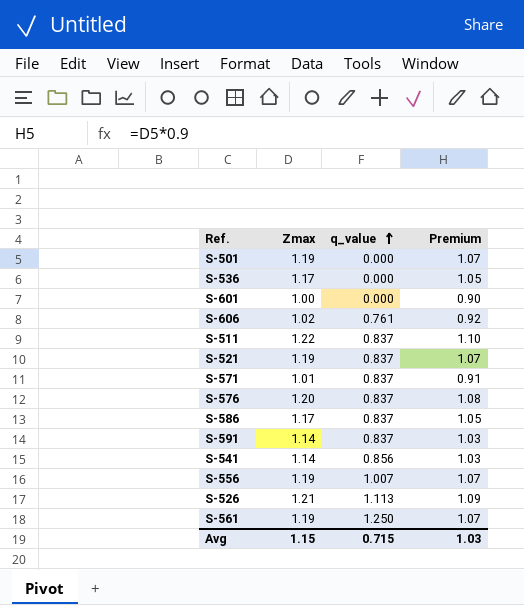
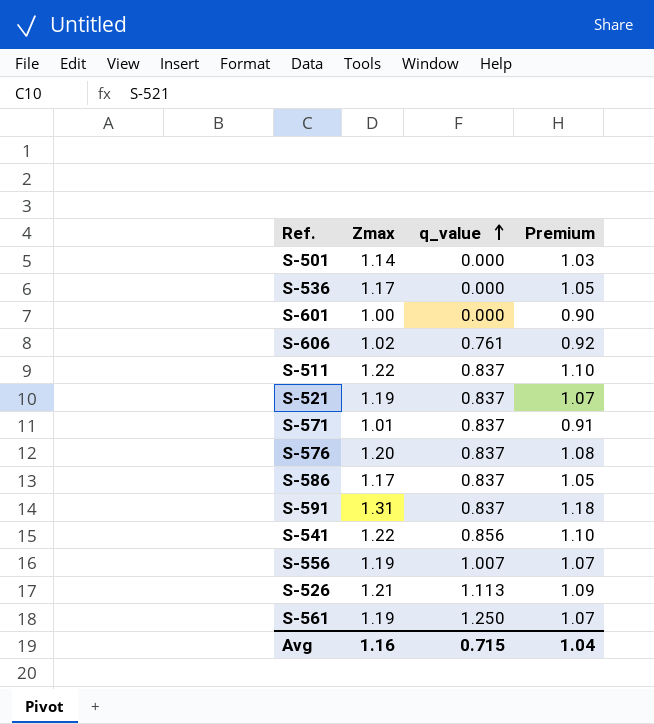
S-501 | Zmax: 1.19 -> 1.14
S-501 | Premium: 1.07 -> 1.03
S-591 | Zmax: 1.14 -> 1.31
S-591 | Premium: 1.03 -> 1.18
S-541 | Zmax: 1.14 -> 1.22
S-541 | Premium: 1.03 -> 1.10
Avg | Zmax: 1.15 -> 1.16
Avg | Premium: 1.03 -> 1.04

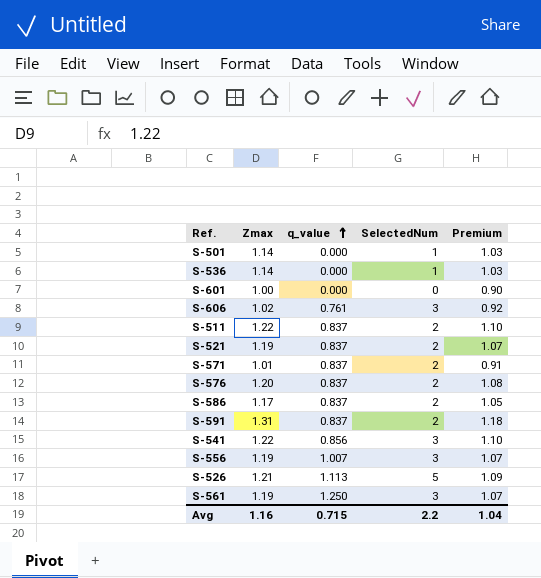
column SelectedNum | position: none -> 4
S-536 | Zmax: 1.17 -> 1.14
S-536 | Premium: 1.05 -> 1.03

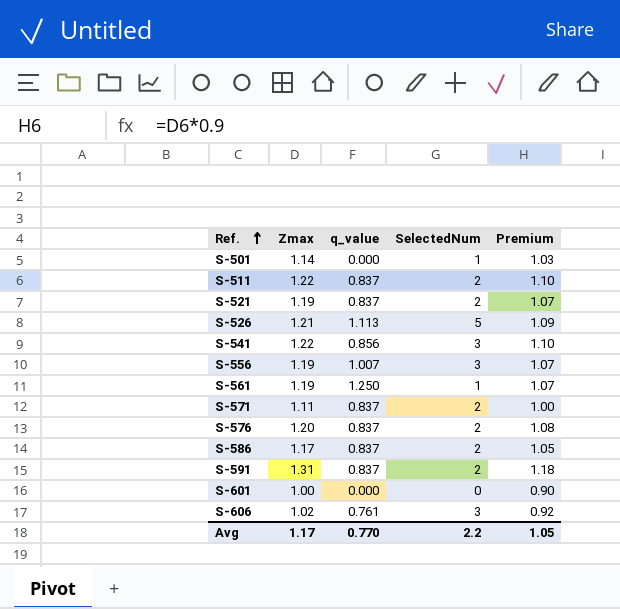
row order: q_value ascending -> Ref. ascending
row S-536: 1.14 | 0.000 | 1 | 1.03 -> none
S-561 | SelectedNum: 3 -> 1
S-571 | Zmax: 1.01 -> 1.11
S-571 | Premium: 0.91 -> 1.00
Avg | Zmax: 1.16 -> 1.17
Avg | q_value: 0.715 -> 0.770
Avg | Premium: 1.04 -> 1.05

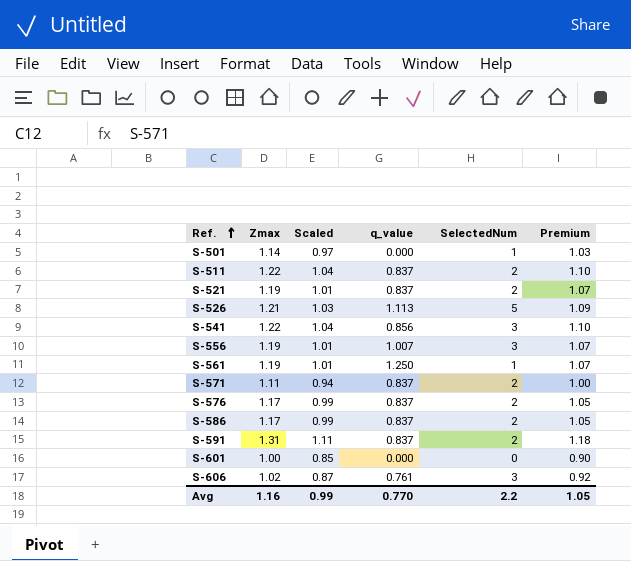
column Scaled | formula: none -> [Zmax] * 0.85
S-576 | Zmax: 1.20 -> 1.17
S-576 | Premium: 1.08 -> 1.05
Avg | Zmax: 1.17 -> 1.16

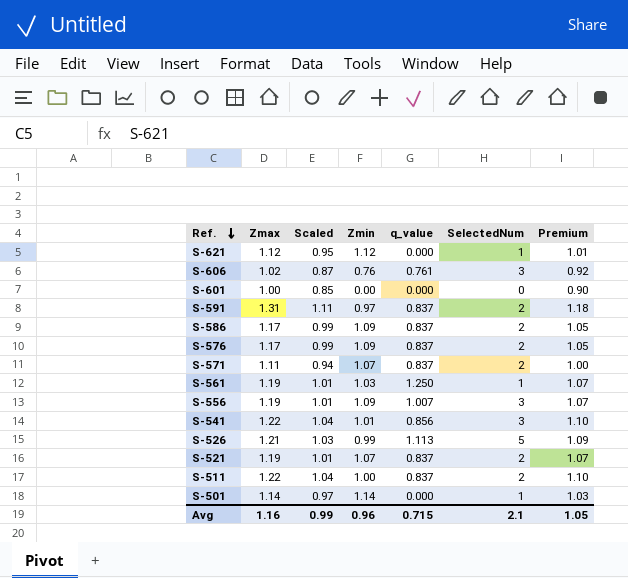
row order: Ref. ascending -> Ref. descending
column Zmin | position: none -> 4
row S-621: none -> 1.12 | 0.95 | 1.12 | 0.000 | 1 | 1.01
Avg | q_value: 0.770 -> 0.715
Avg | SelectedNum: 2.2 -> 2.1

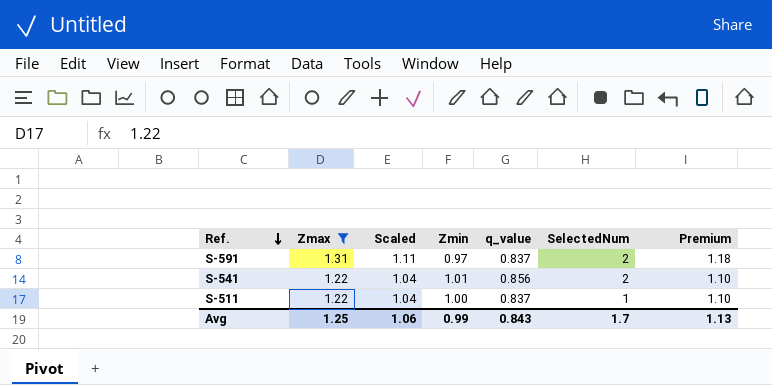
filter: none -> Zmax >= 1.22
S-541 | SelectedNum: 3 -> 2
S-511 | SelectedNum: 2 -> 1
Avg | Zmax: 1.16 -> 1.25
Avg | Scaled: 0.99 -> 1.06
Avg | Zmin: 0.96 -> 0.99
Avg | q_value: 0.715 -> 0.843
Avg | SelectedNum: 2.1 -> 1.7
Avg | Premium: 1.05 -> 1.13

